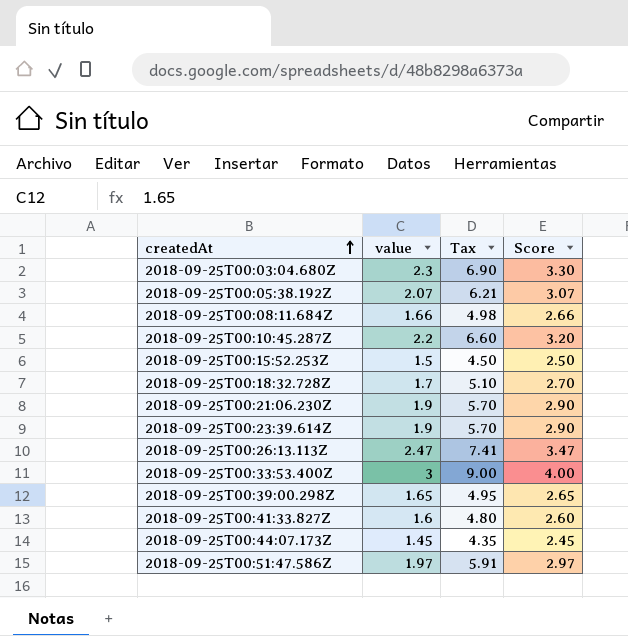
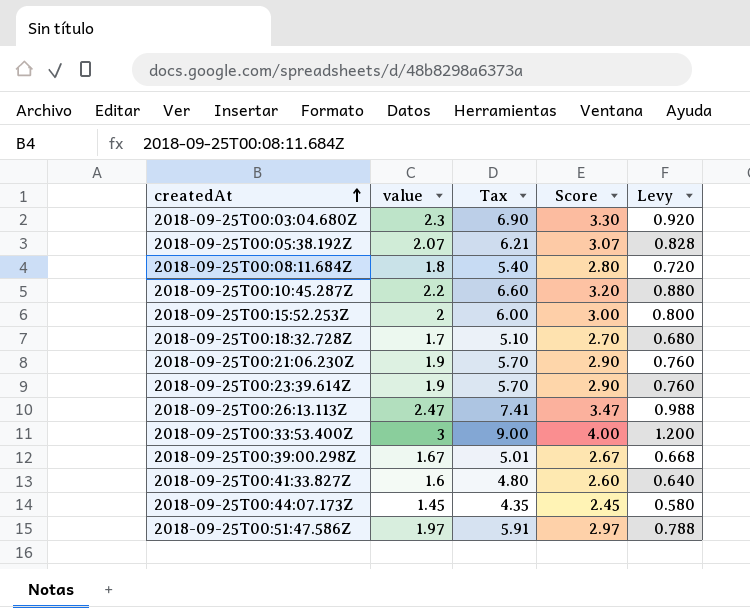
column Levy | formula: none -> [value] * 0.4
2018-09-25T00:08:11.684Z | value: 1.66 -> 1.8
2018-09-25T00:08:11.684Z | Tax: 4.98 -> 5.40
2018-09-25T00:08:11.684Z | Score: 2.66 -> 2.80
2018-09-25T00:15:52.253Z | value: 1.5 -> 2
2018-09-25T00:15:52.253Z | Tax: 4.50 -> 6.00
2018-09-25T00:15:52.253Z | Score: 2.50 -> 3.00
2018-09-25T00:39:00.298Z | value: 1.65 -> 1.67
2018-09-25T00:39:00.298Z | Tax: 4.95 -> 5.01
2018-09-25T00:39:00.298Z | Score: 2.65 -> 2.67

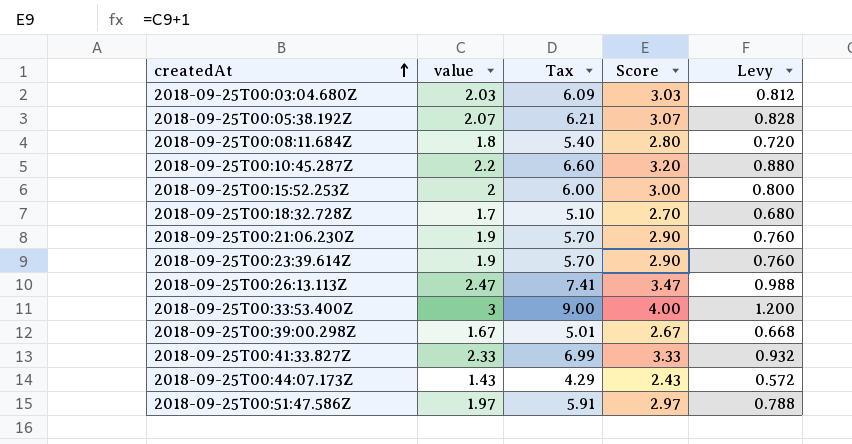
2018-09-25T00:03:04.680Z | value: 2.3 -> 2.03
2018-09-25T00:03:04.680Z | Tax: 6.90 -> 6.09
2018-09-25T00:03:04.680Z | Score: 3.30 -> 3.03
2018-09-25T00:03:04.680Z | Levy: 0.920 -> 0.812
2018-09-25T00:41:33.827Z | value: 1.6 -> 2.33
2018-09-25T00:41:33.827Z | Tax: 4.80 -> 6.99
2018-09-25T00:41:33.827Z | Score: 2.60 -> 3.33
2018-09-25T00:41:33.827Z | Levy: 0.640 -> 0.932
2018-09-25T00:44:07.173Z | value: 1.45 -> 1.43
2018-09-25T00:44:07.173Z | Tax: 4.35 -> 4.29
2018-09-25T00:44:07.173Z | Score: 2.45 -> 2.43
2018-09-25T00:44:07.173Z | Levy: 0.580 -> 0.572

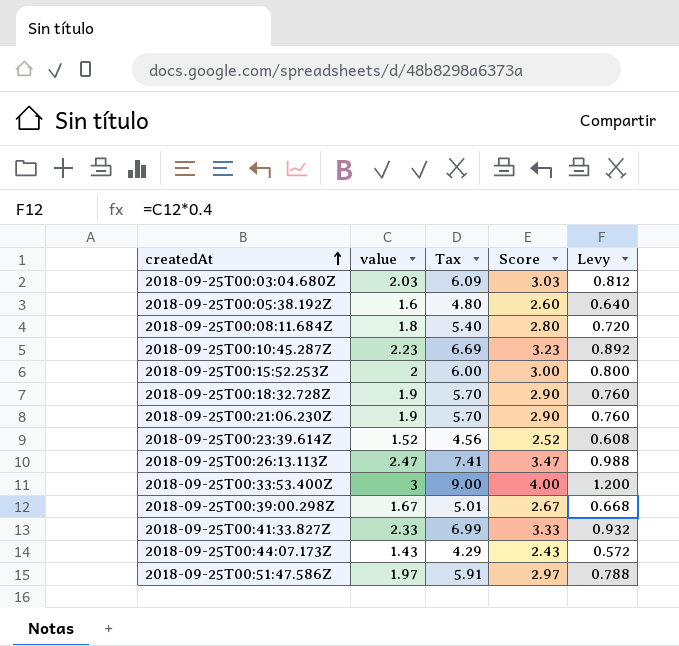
2018-09-25T00:05:38.192Z | value: 2.07 -> 1.6
2018-09-25T00:05:38.192Z | Tax: 6.21 -> 4.80
2018-09-25T00:05:38.192Z | Score: 3.07 -> 2.60
2018-09-25T00:05:38.192Z | Levy: 0.828 -> 0.640
2018-09-25T00:10:45.287Z | value: 2.2 -> 2.23
2018-09-25T00:10:45.287Z | Tax: 6.60 -> 6.69
2018-09-25T00:10:45.287Z | Score: 3.20 -> 3.23
2018-09-25T00:10:45.287Z | Levy: 0.880 -> 0.892
2018-09-25T00:18:32.728Z | value: 1.7 -> 1.9
2018-09-25T00:18:32.728Z | Tax: 5.10 -> 5.70
2018-09-25T00:18:32.728Z | Score: 2.70 -> 2.90
2018-09-25T00:18:32.728Z | Levy: 0.680 -> 0.760
2018-09-25T00:23:39.614Z | value: 1.9 -> 1.52
2018-09-25T00:23:39.614Z | Tax: 5.70 -> 4.56
2018-09-25T00:23:39.614Z | Score: 2.90 -> 2.52
2018-09-25T00:23:39.614Z | Levy: 0.760 -> 0.608

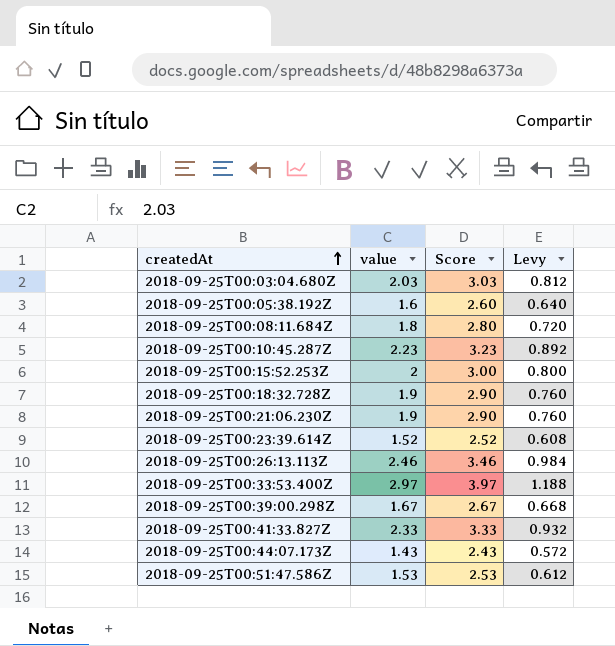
column Tax | formula: [value] * 3 -> none
2018-09-25T00:26:13.113Z | value: 2.47 -> 2.46
2018-09-25T00:26:13.113Z | Score: 3.47 -> 3.46
2018-09-25T00:26:13.113Z | Levy: 0.988 -> 0.984
2018-09-25T00:33:53.400Z | value: 3 -> 2.97
2018-09-25T00:33:53.400Z | Score: 4.00 -> 3.97
2018-09-25T00:33:53.400Z | Levy: 1.200 -> 1.188
2018-09-25T00:51:47.586Z | value: 1.97 -> 1.53
2018-09-25T00:51:47.586Z | Score: 2.97 -> 2.53
2018-09-25T00:51:47.586Z | Levy: 0.788 -> 0.612

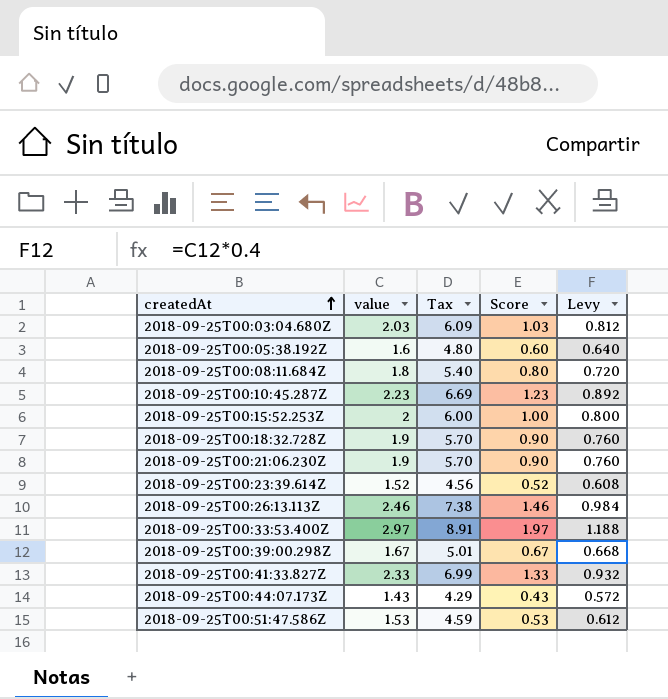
column Tax | formula: none -> [value] * 3
column Score | formula: [value] + 1 -> [value] - 1

